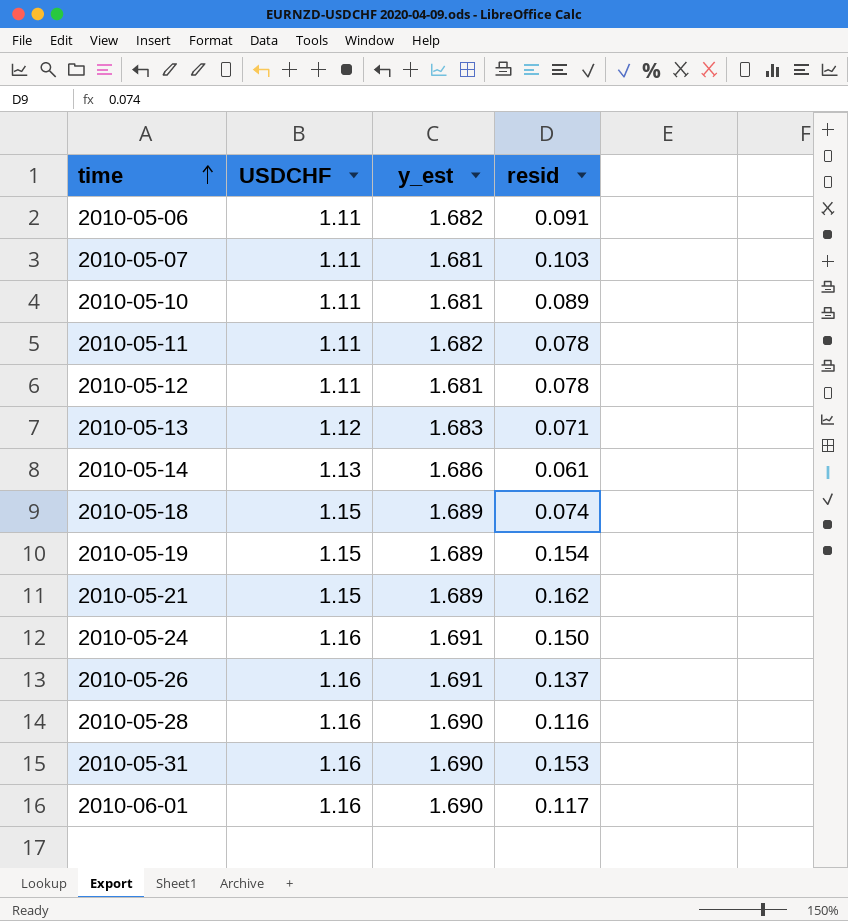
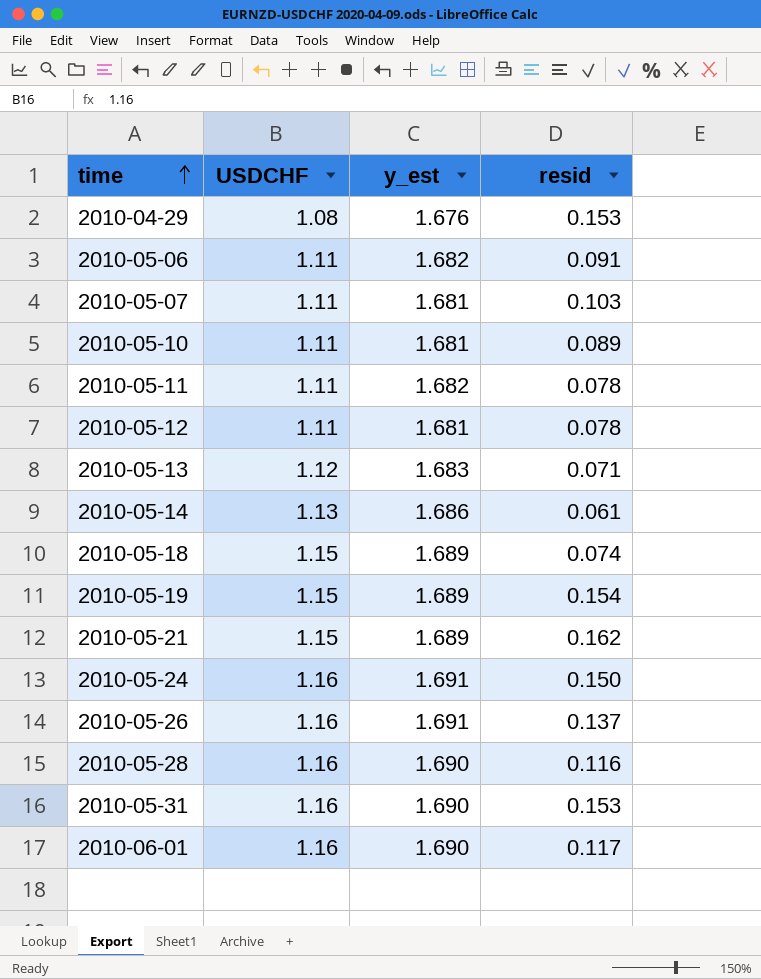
row 2010-04-29: none -> 1.08 | 1.676 | 0.153

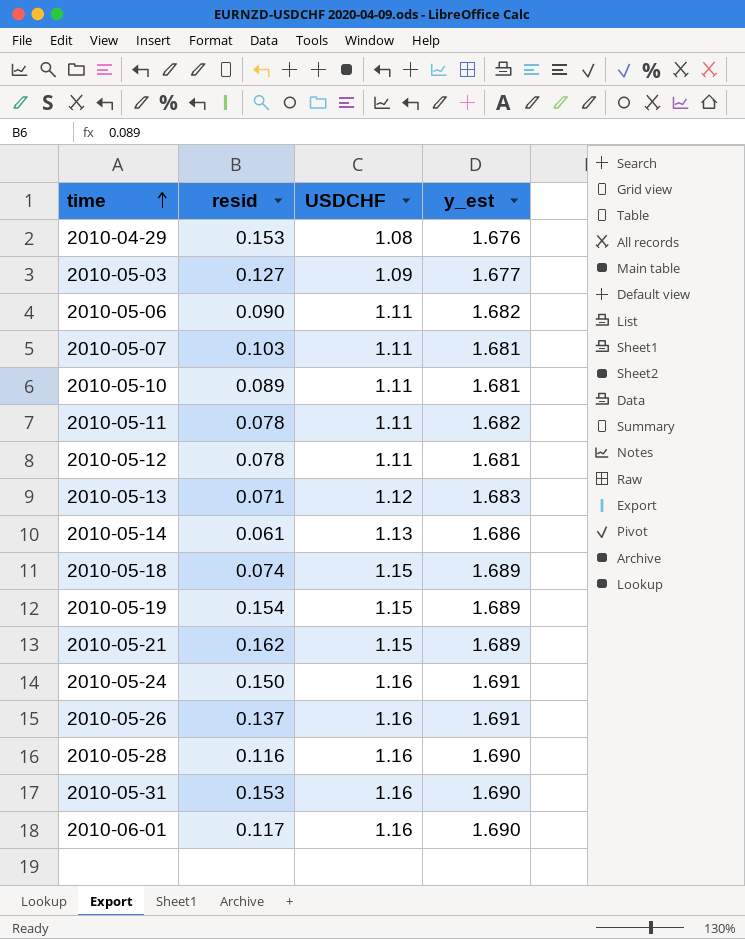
column resid | position: 4 -> 2
row 2010-05-03: none -> 0.127 | 1.09 | 1.677
2010-05-06 | resid: 0.091 -> 0.090

